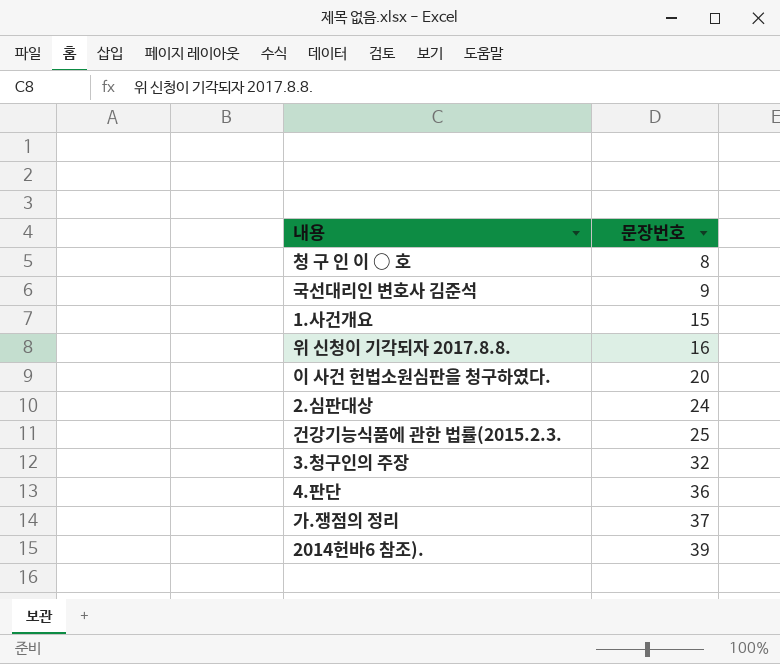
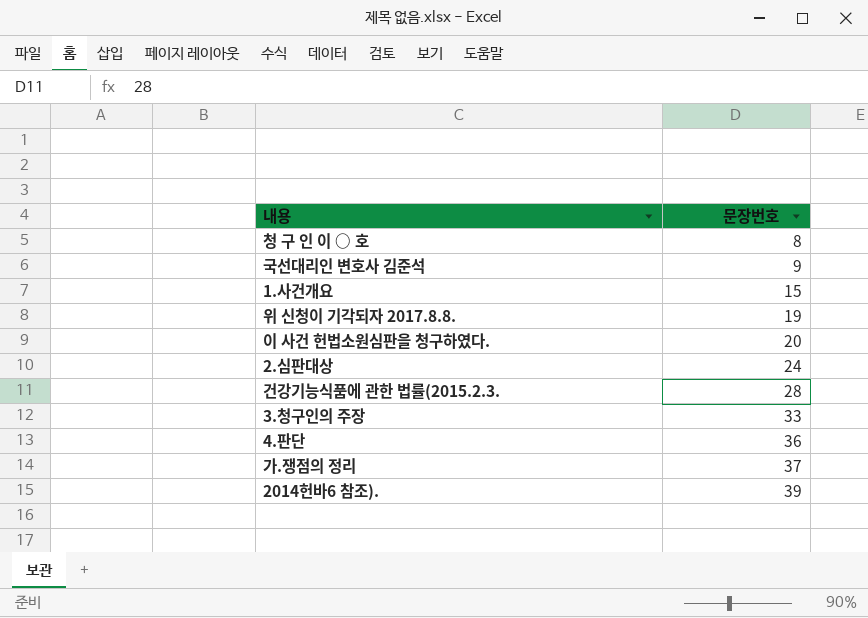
위 신청이 기각되자 2017.8.8. | 문장번호: 16 -> 19
건강기능식품에 관한 법률(2015.2.3. | 문장번호: 25 -> 28
3.청구인의 주장 | 문장번호: 32 -> 33

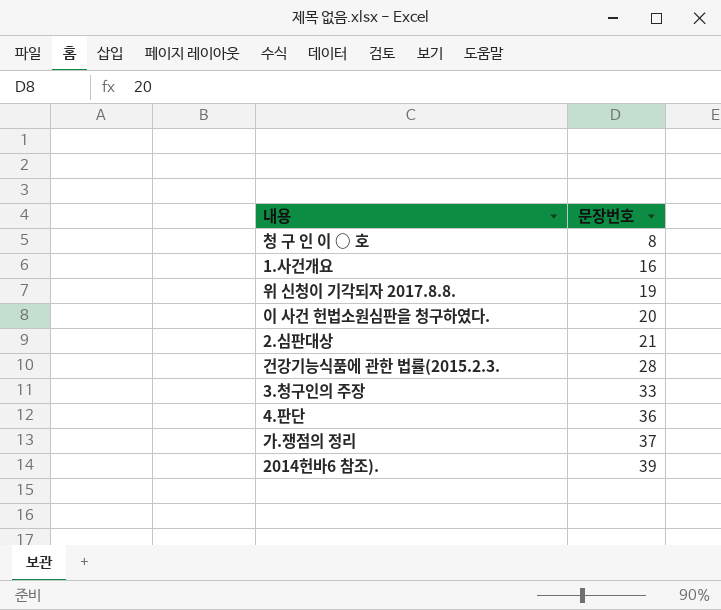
row 국선대리인 변호사 김준석: 9 -> none
1.사건개요 | 문장번호: 15 -> 16
2.심판대상 | 문장번호: 24 -> 21

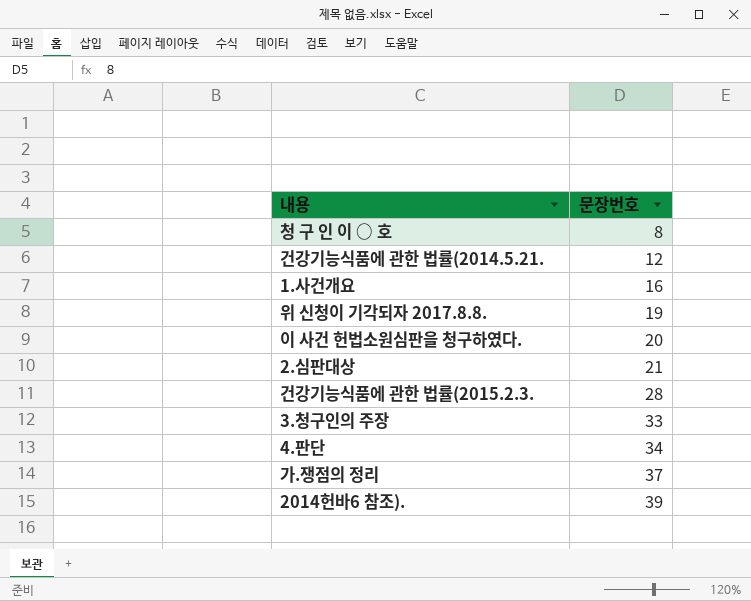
row 건강기능식품에 관한 법률(2014.5.21.: none -> 12
4.판단 | 문장번호: 36 -> 34

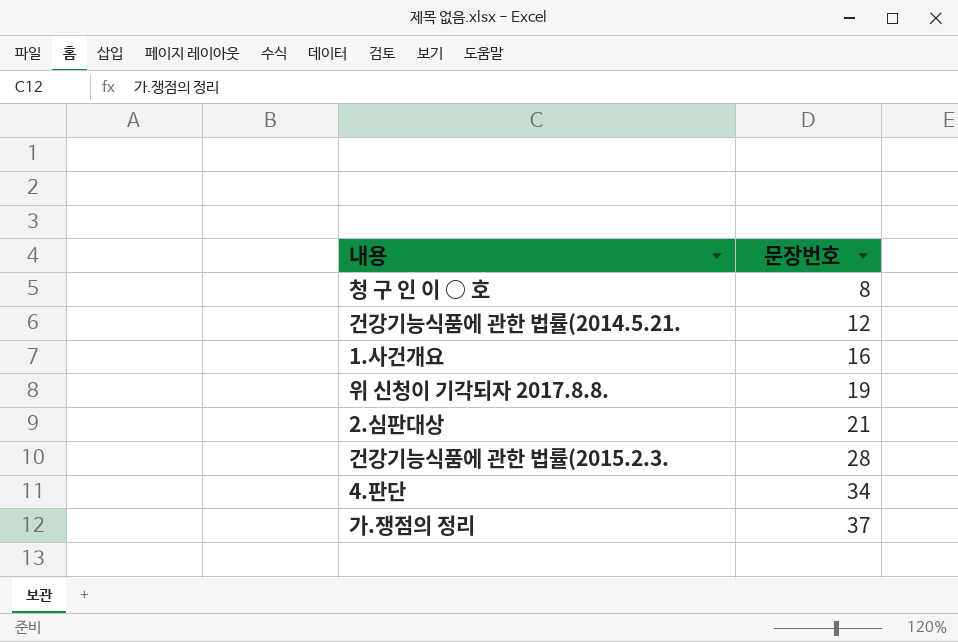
row 이 사건 헌법소원심판을 청구하였다.: 20 -> none
row 3.청구인의 주장: 33 -> none
row 2014헌바6 참조).: 39 -> none

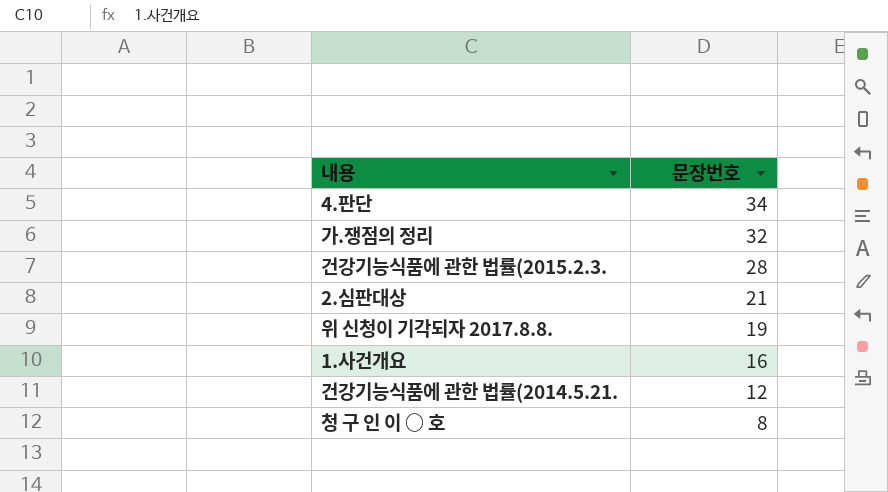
row order: 문장번호 ascending -> 문장번호 descending
가.쟁점의 정리 | 문장번호: 37 -> 32

